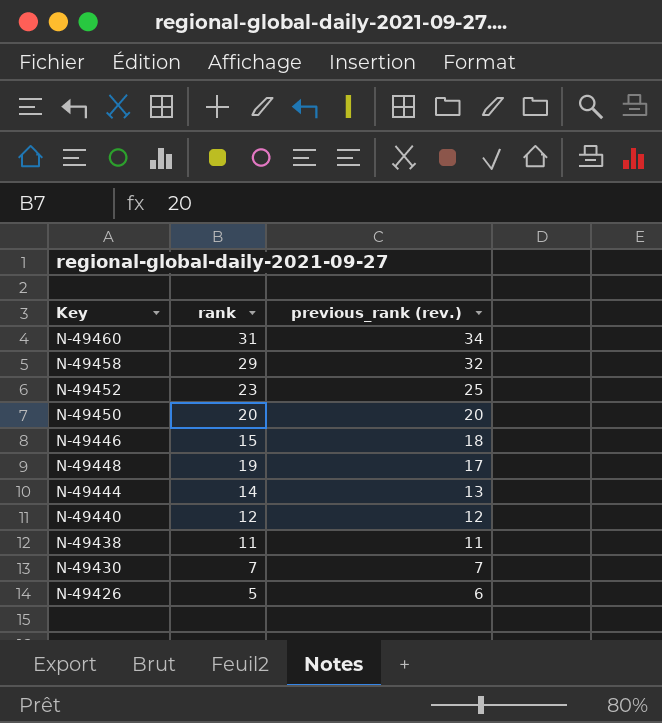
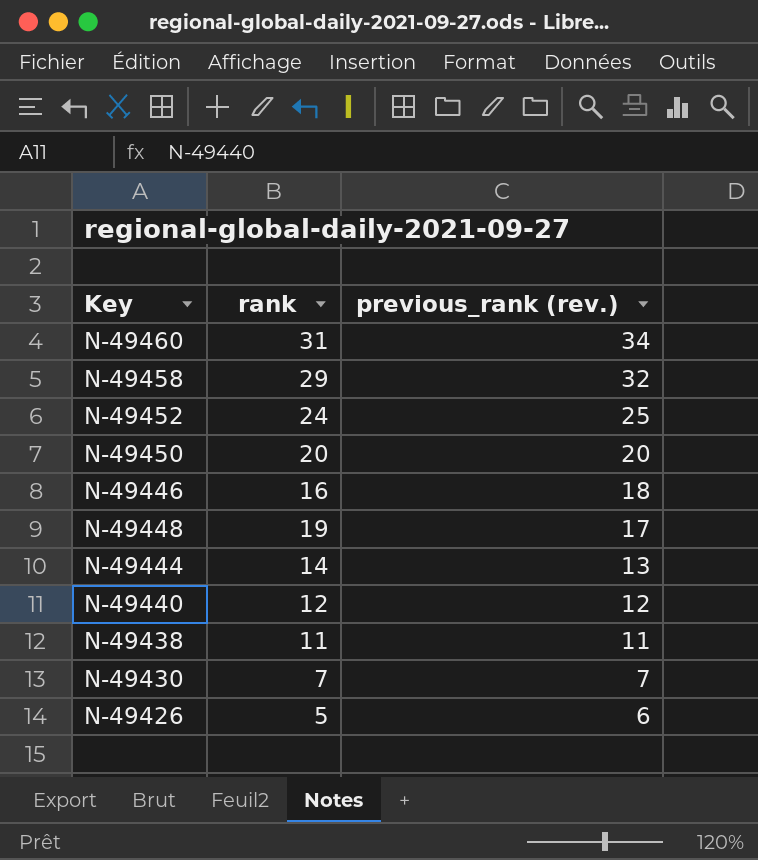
N-49452 | rank: 23 -> 24
N-49446 | rank: 15 -> 16

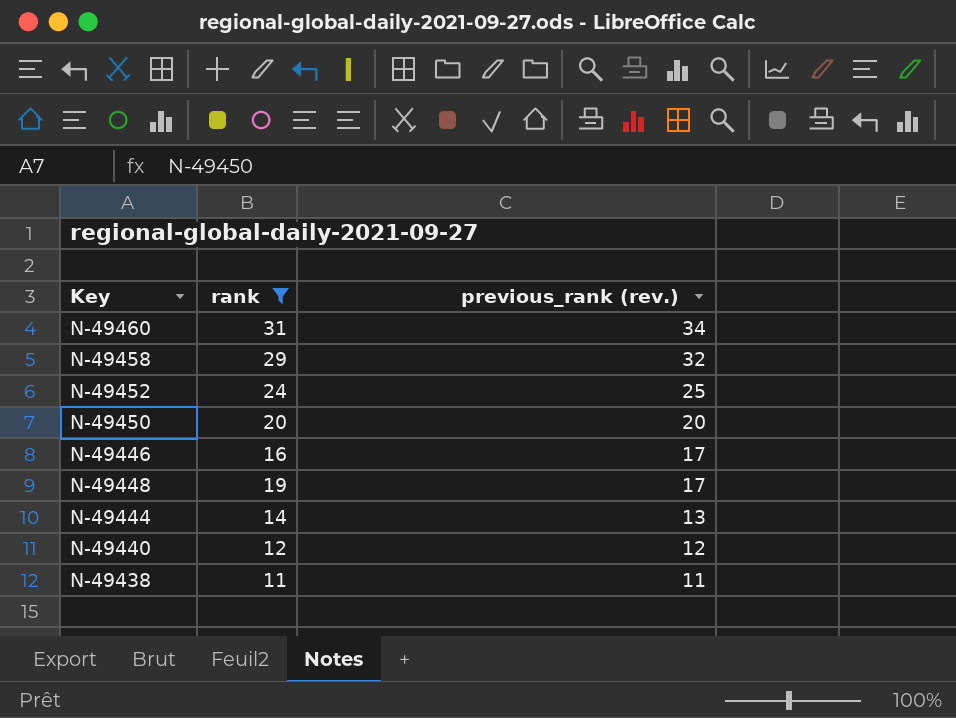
filter: none -> rank >= 11
N-49446 | previous_rank (rev.): 18 -> 17

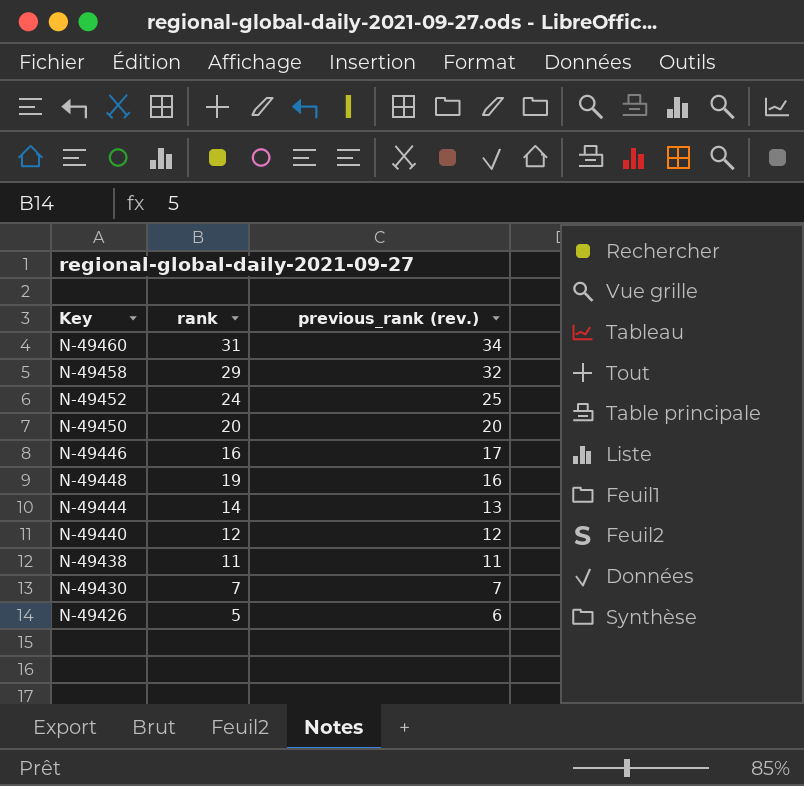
filter: rank >= 11 -> none
N-49448 | previous_rank (rev.): 17 -> 16

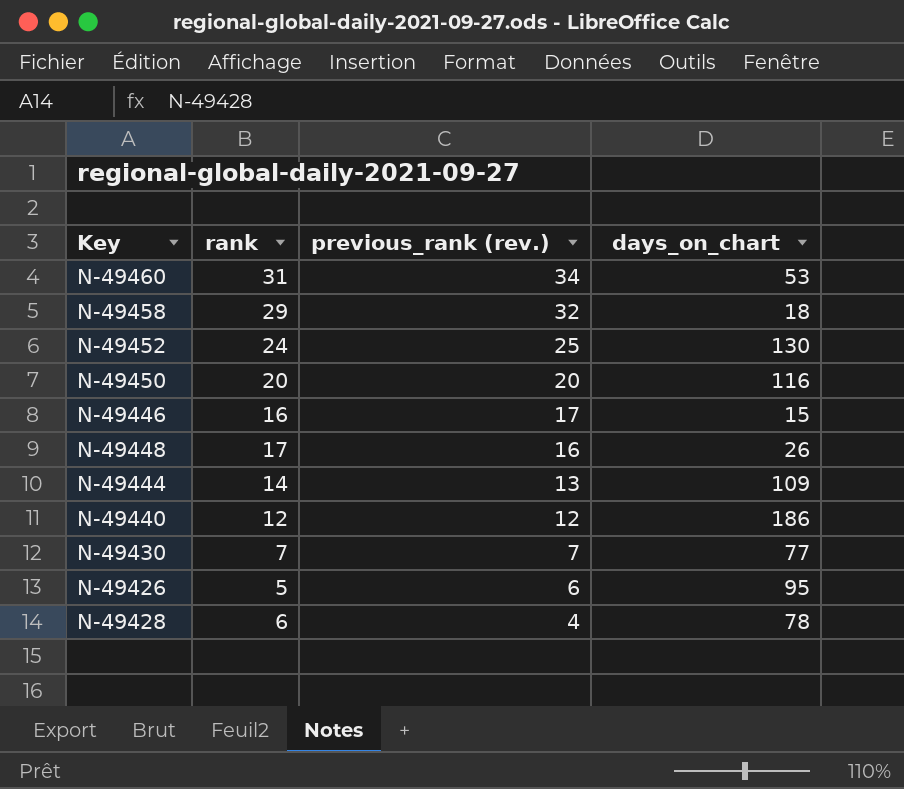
column days_on_chart | position: none -> 4
row N-49438: 11 | 11 -> none
N-49448 | rank: 19 -> 17
row N-49428: none -> 6 | 4 | 78

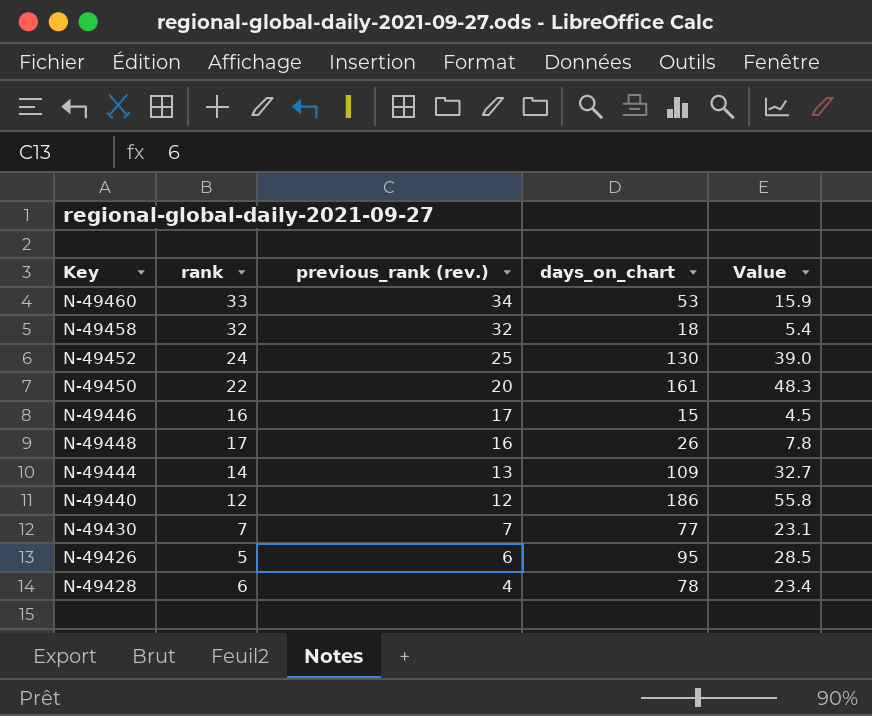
column Value | formula: none -> [days_on_chart] * 0.3
N-49460 | rank: 31 -> 33
N-49458 | rank: 29 -> 32
N-49450 | rank: 20 -> 22
N-49450 | days_on_chart: 116 -> 161

